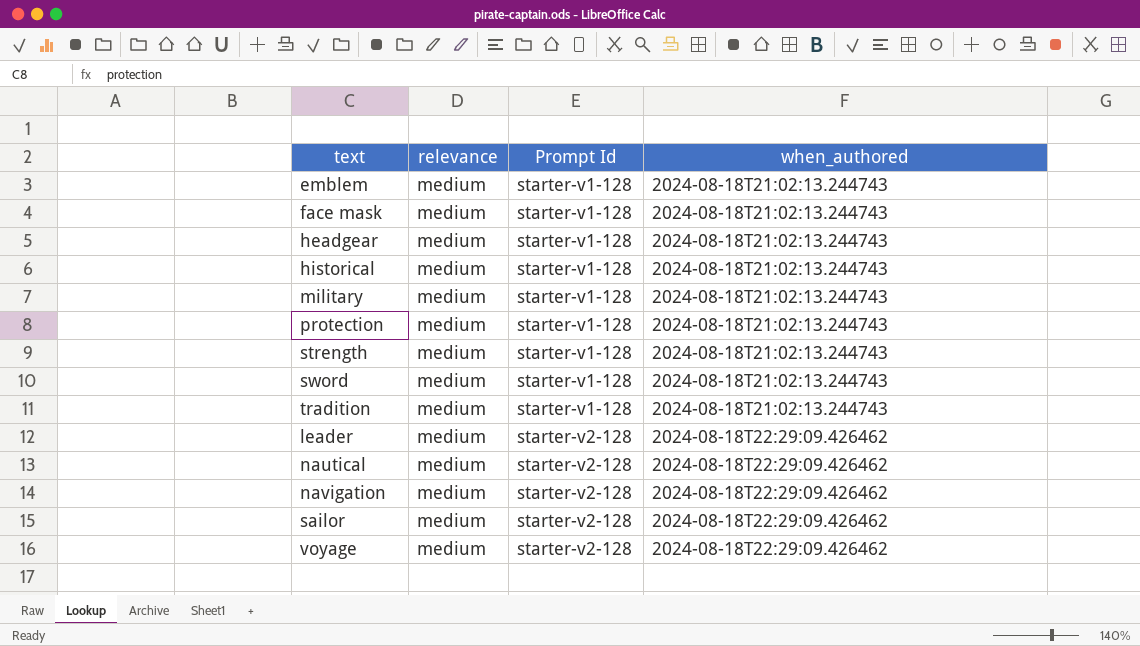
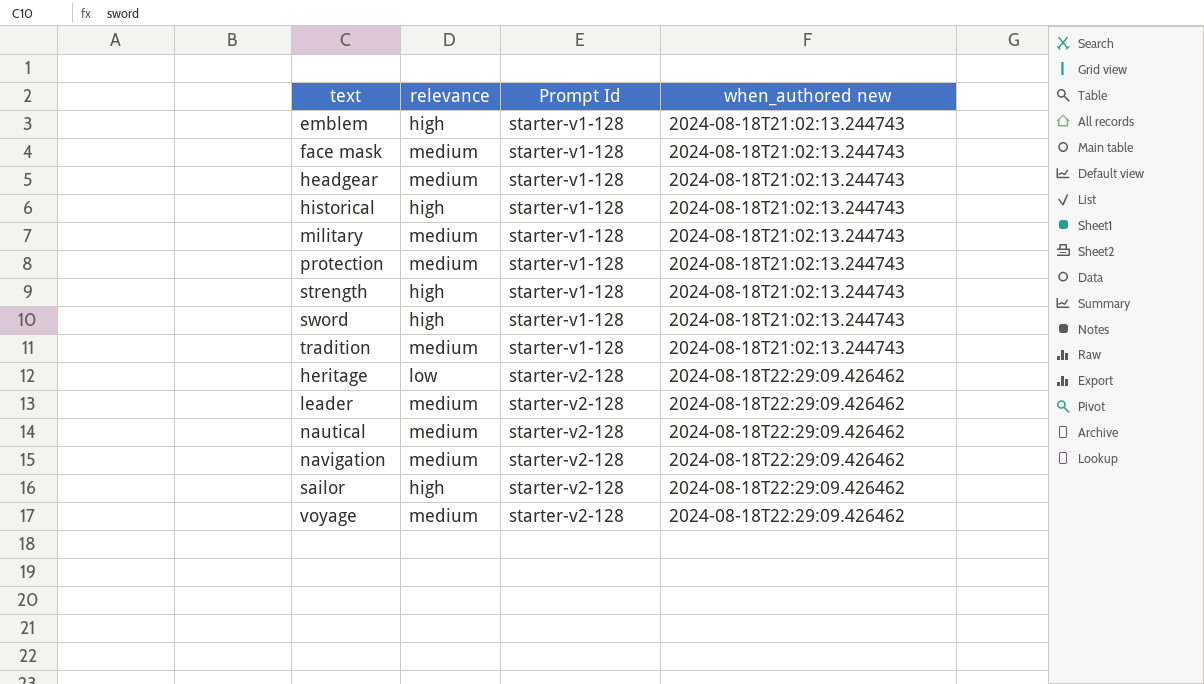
column name: when_authored -> when_authored new
emblem | relevance: medium -> high
historical | relevance: medium -> high
strength | relevance: medium -> high
sword | relevance: medium -> high
row heritage: none -> low | starter-v2-128 | 2024-08-18T22:29:09.426462
sailor | relevance: medium -> high

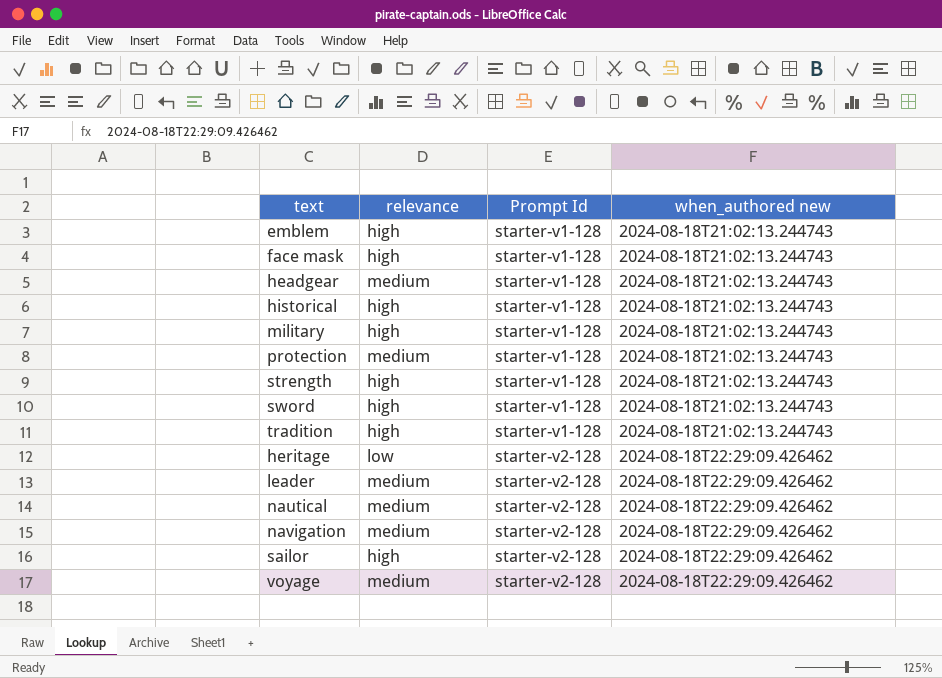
face mask | relevance: medium -> high
military | relevance: medium -> high
tradition | relevance: medium -> high

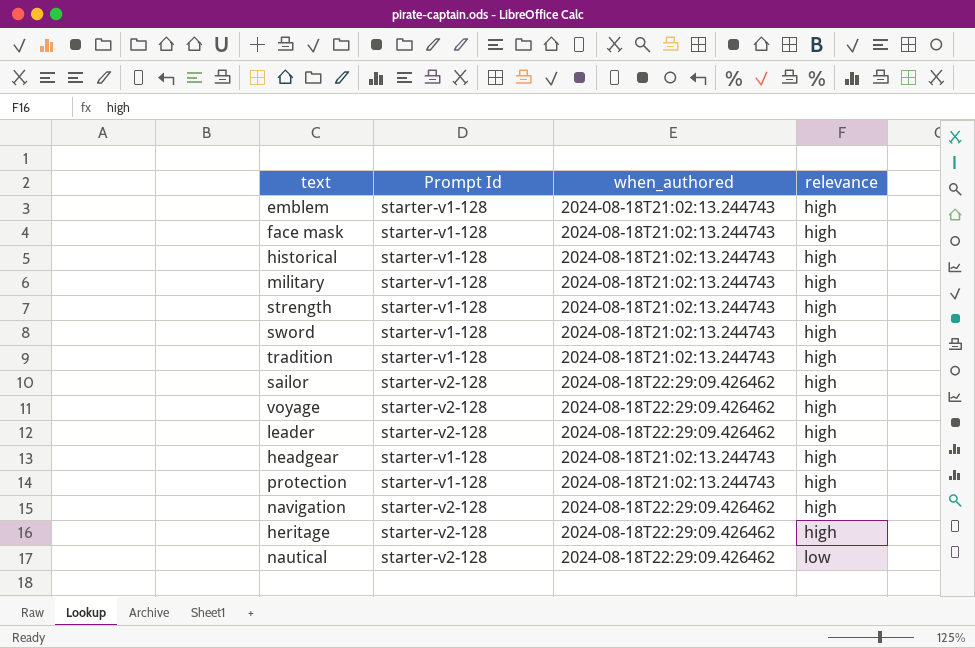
row order: Prompt Id ascending -> relevance ascending
column name: when_authored new -> when_authored
column relevance | position: 2 -> 4
voyage | relevance: medium -> high
leader | relevance: medium -> high
headgear | relevance: medium -> high
protection | relevance: medium -> high
navigation | relevance: medium -> high
heritage | relevance: low -> high
nautical | relevance: medium -> low

